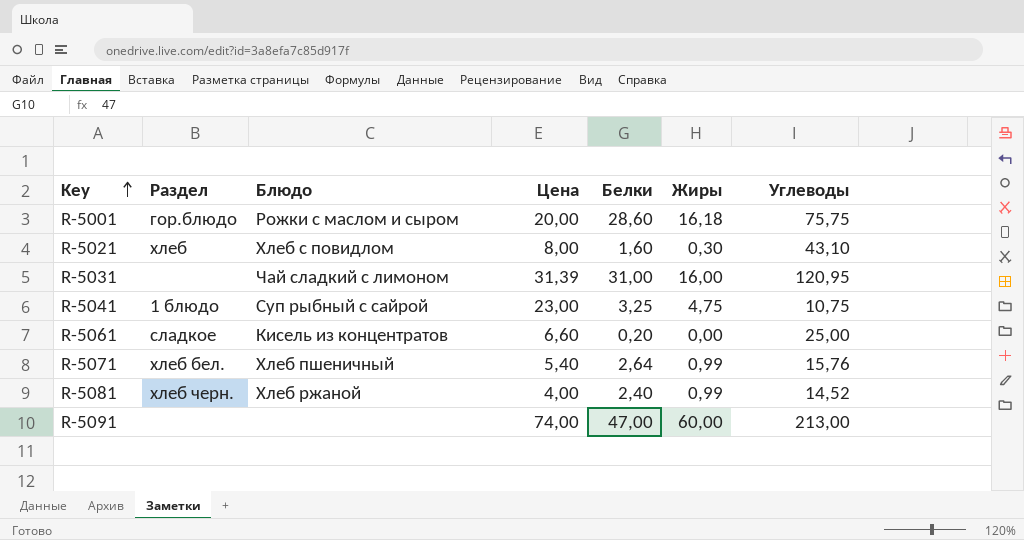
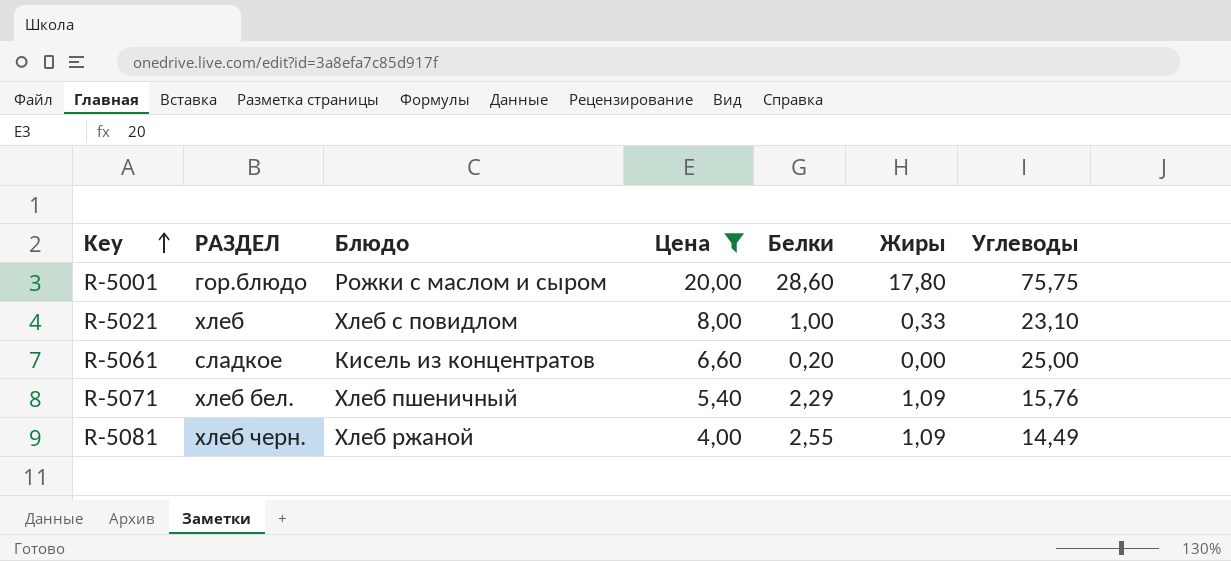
filter: none -> Цена <= 20,00
column name: Раздел -> РАЗДЕЛ
R-5001 | Жиры: 16,18 -> 17,80
R-5021 | Белки: 1,60 -> 1,00
R-5021 | Жиры: 0,30 -> 0,33
R-5021 | Углеводы: 43,10 -> 23,10
R-5071 | Белки: 2,64 -> 2,29
R-5071 | Жиры: 0,99 -> 1,09
R-5081 | Белки: 2,40 -> 2,55
R-5081 | Жиры: 0,99 -> 1,09
R-5081 | Углеводы: 14,52 -> 14,49

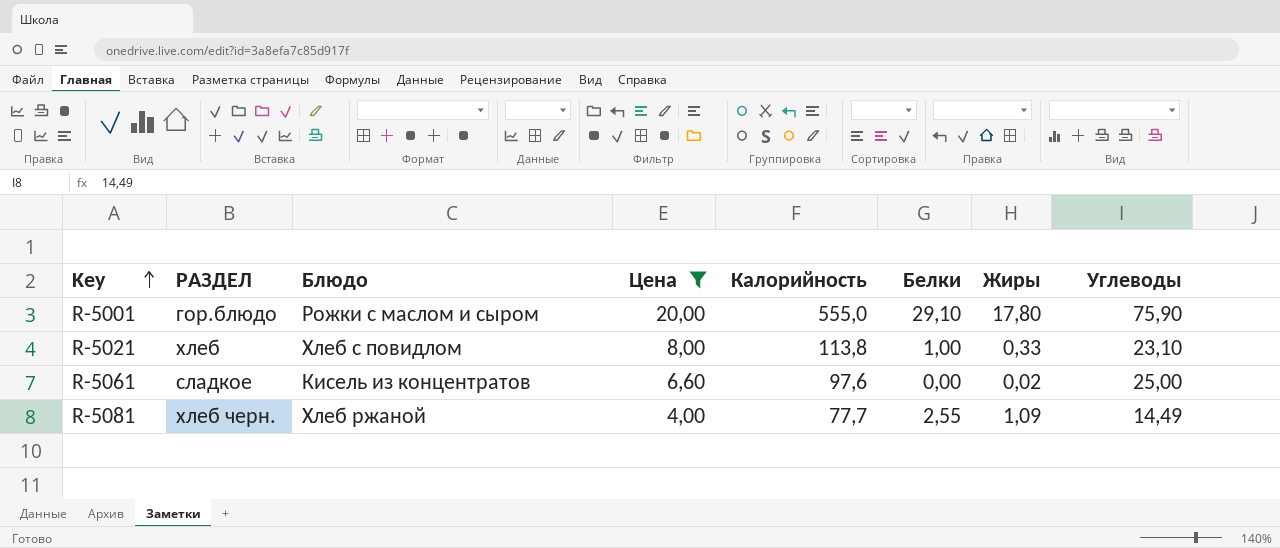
column Калорийность | position: none -> 5
row R-5071: хлеб бел. | Хлеб пшеничный | 5,40 | 2,29 | 1,09 | 15,76 -> none
R-5001 | Белки: 28,60 -> 29,10
R-5001 | Углеводы: 75,75 -> 75,90
R-5061 | Белки: 0,20 -> 0,00
R-5061 | Жиры: 0,00 -> 0,02

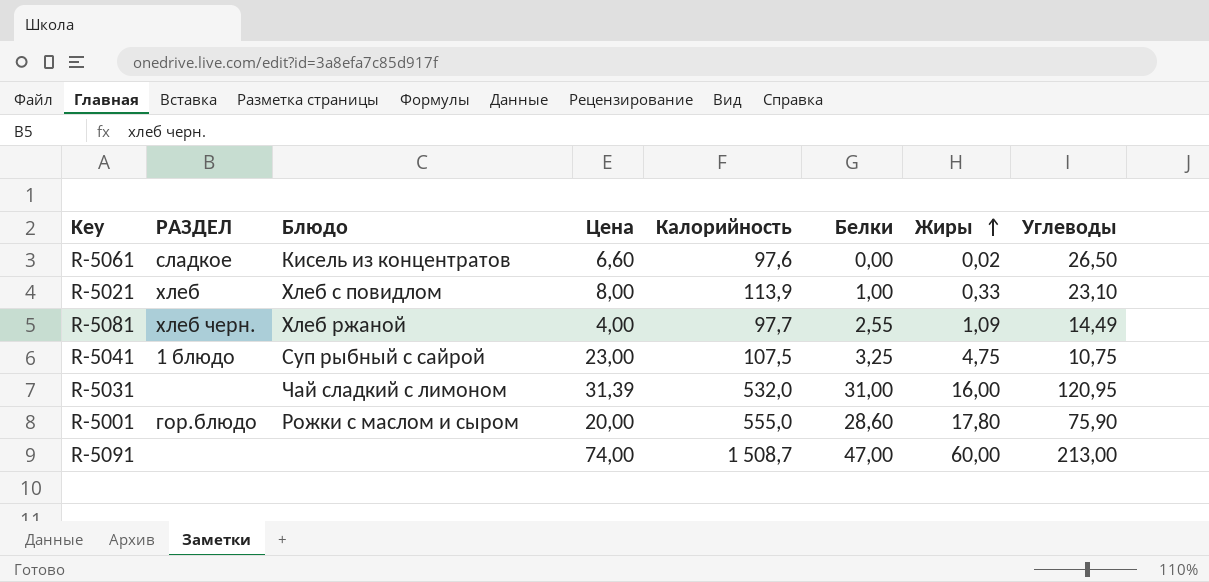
filter: Цена <= 20,00 -> none
row order: Key ascending -> Жиры ascending
R-5061 | Углеводы: 25,00 -> 26,50
R-5021 | Калорийность: 113,8 -> 113,9
R-5081 | Калорийность: 77,7 -> 97,7
R-5001 | Белки: 29,10 -> 28,60

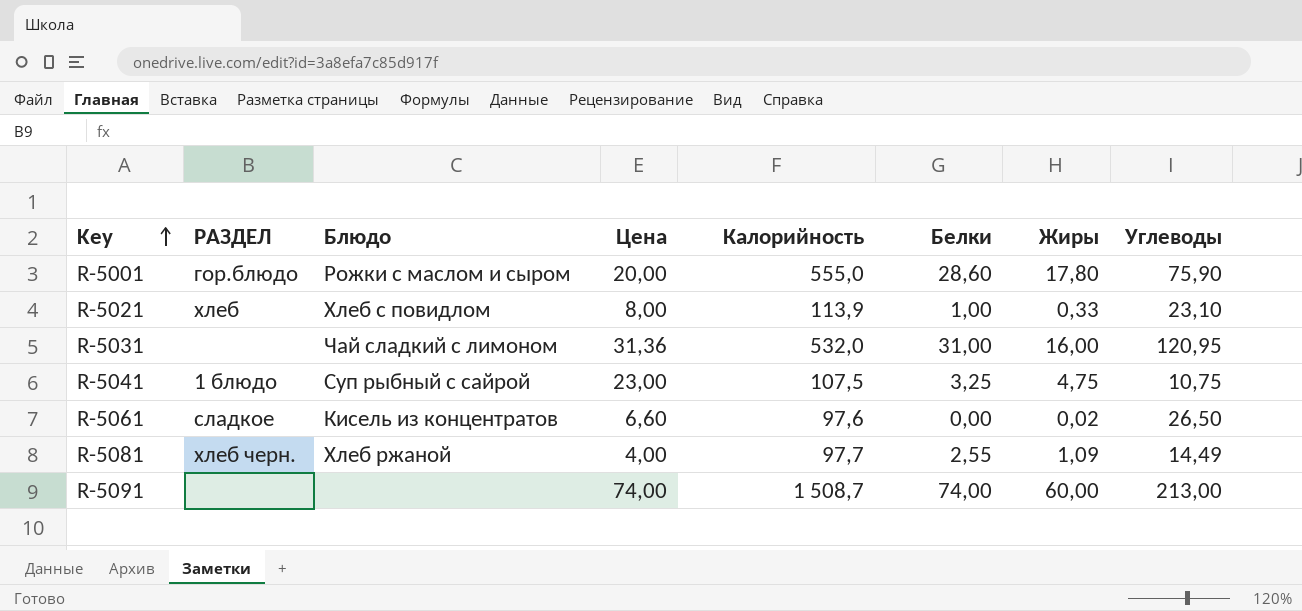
row order: Жиры ascending -> Key ascending
R-5031 | Цена: 31,39 -> 31,36
R-5091 | Белки: 47,00 -> 74,00

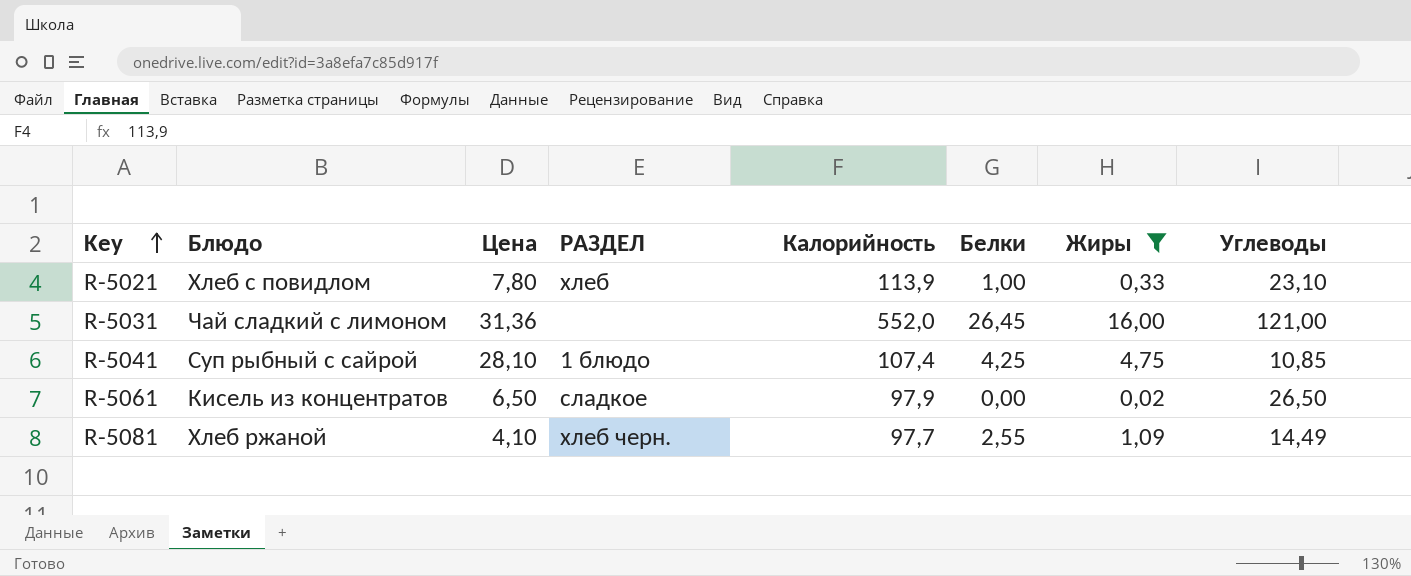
filter: none -> Жиры <= 16,00
column РАЗДЕЛ | position: 2 -> 4
R-5021 | Цена: 8,00 -> 7,80
R-5031 | Калорийность: 532,0 -> 552,0
R-5031 | Белки: 31,00 -> 26,45
R-5031 | Углеводы: 120,95 -> 121,00
R-5041 | Цена: 23,00 -> 28,10
R-5041 | Калорийность: 107,5 -> 107,4
R-5041 | Белки: 3,25 -> 4,25
R-5041 | Углеводы: 10,75 -> 10,85
R-5061 | Цена: 6,60 -> 6,50
R-5061 | Калорийность: 97,6 -> 97,9
R-5081 | Цена: 4,00 -> 4,10

